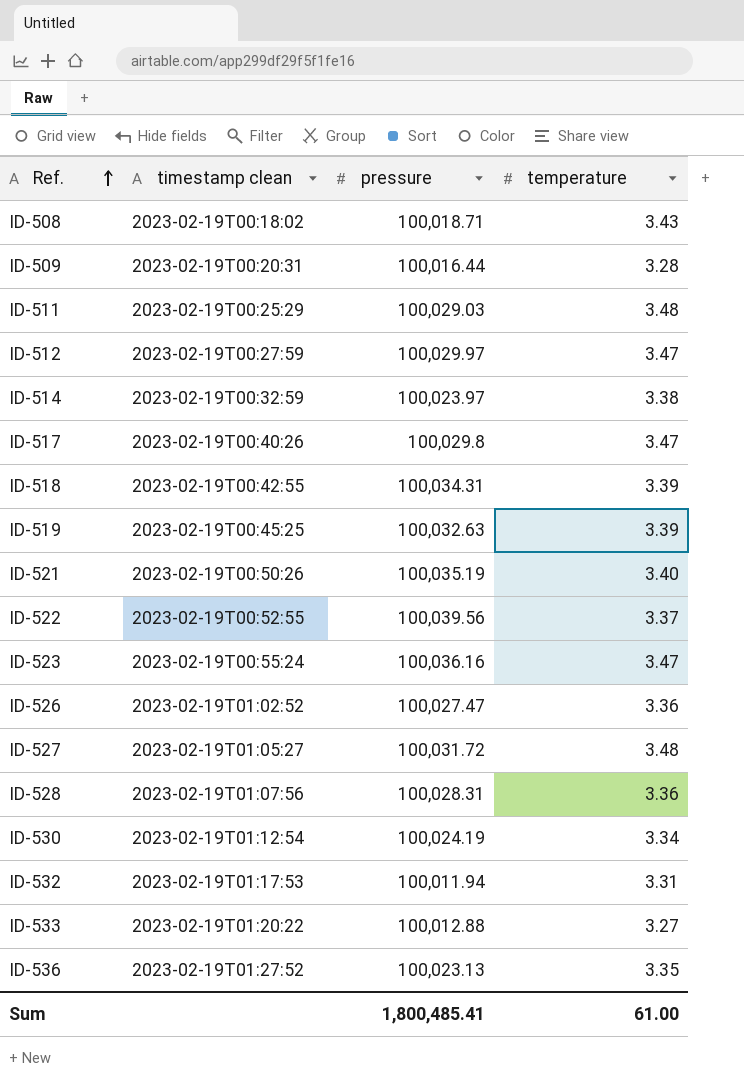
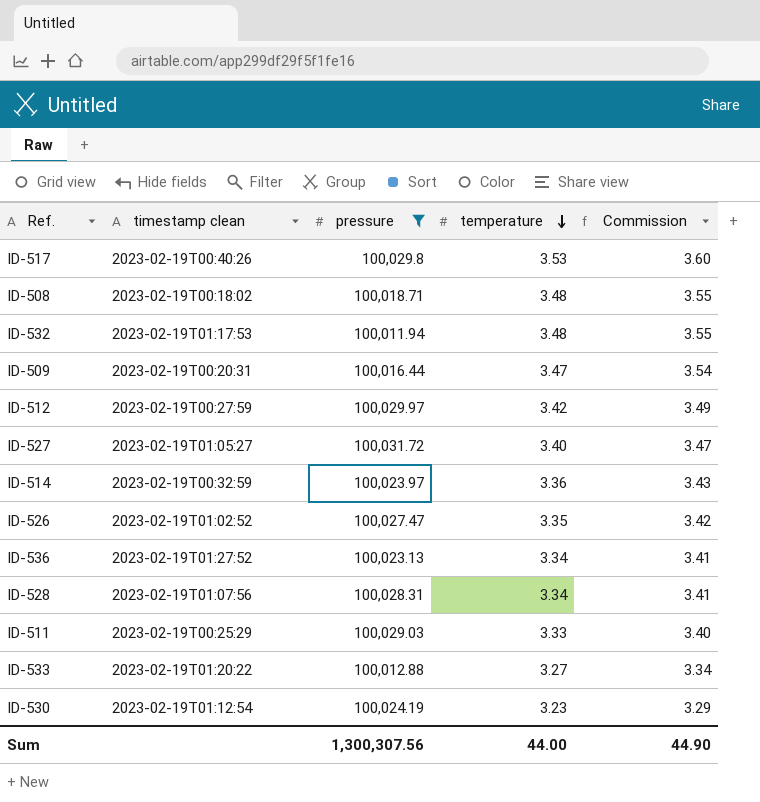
filter: none -> pressure <= 100,031.72
row order: Ref. ascending -> temperature descending
column Commission | formula: none -> [temperature] * 1.02
ID-517 | temperature: 3.47 -> 3.53
ID-508 | temperature: 3.43 -> 3.48
ID-532 | temperature: 3.31 -> 3.48
ID-509 | temperature: 3.28 -> 3.47
ID-512 | temperature: 3.47 -> 3.42
ID-527 | temperature: 3.48 -> 3.40
ID-514 | temperature: 3.38 -> 3.36
ID-526 | temperature: 3.36 -> 3.35
ID-536 | temperature: 3.35 -> 3.34
ID-528 | temperature: 3.36 -> 3.34
ID-511 | temperature: 3.48 -> 3.33
ID-530 | temperature: 3.34 -> 3.23
Sum | pressure: 1,800,485.41 -> 1,300,307.56
Sum | temperature: 61.00 -> 44.00

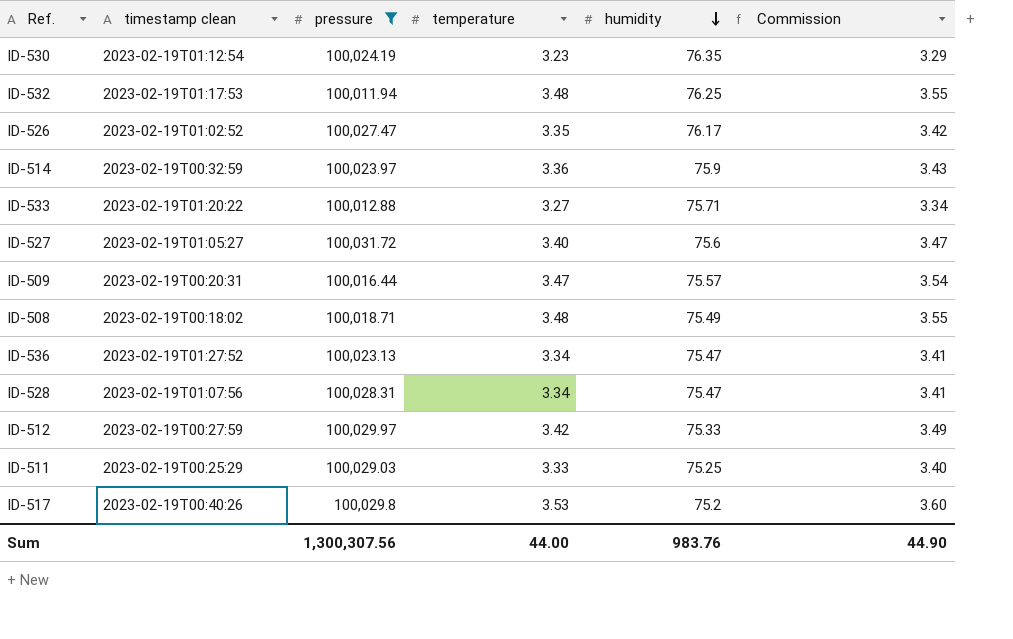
row order: temperature descending -> humidity descending
column humidity | position: none -> 5

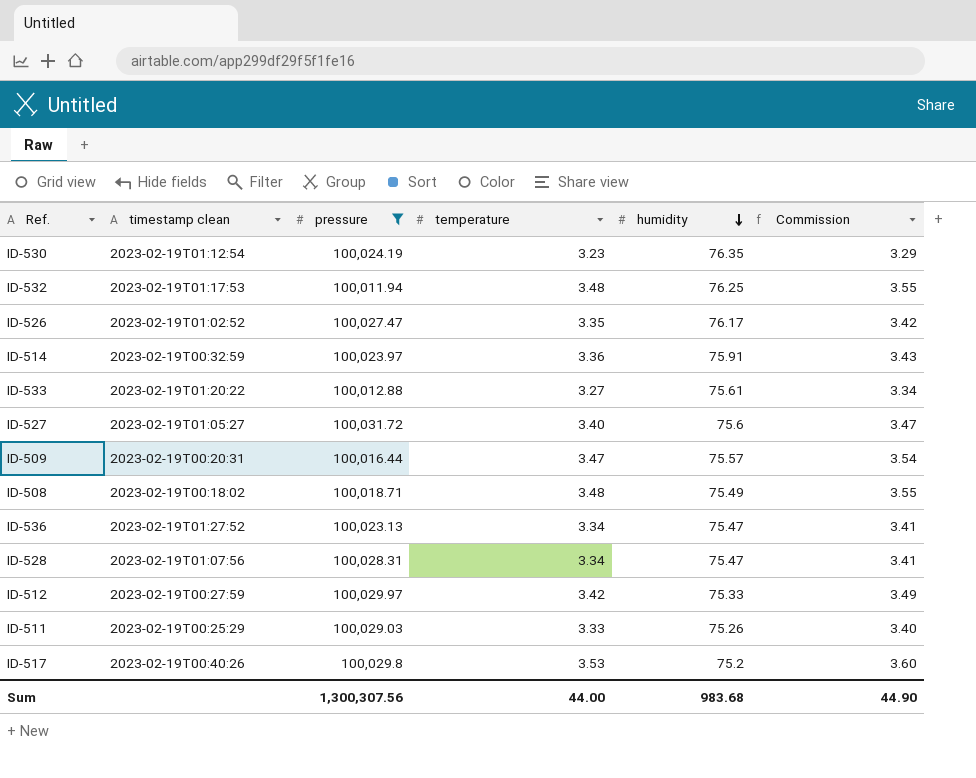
ID-514 | humidity: 75.9 -> 75.91
ID-533 | humidity: 75.71 -> 75.61
ID-511 | humidity: 75.25 -> 75.26
Sum | humidity: 983.76 -> 983.68

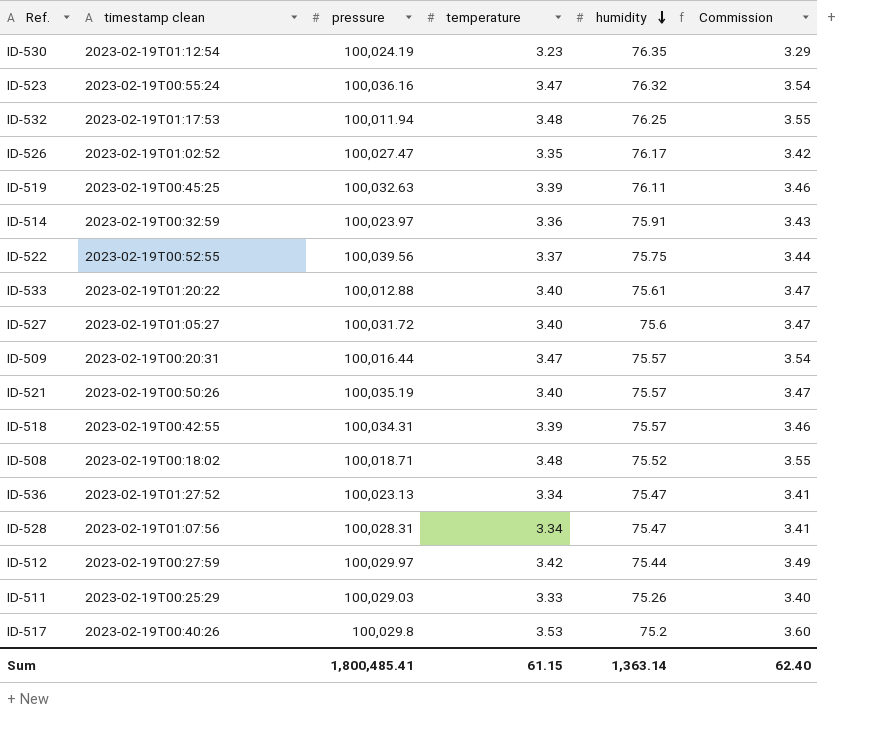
filter: pressure <= 100,031.72 -> none
ID-533 | temperature: 3.27 -> 3.40
ID-533 | Commission: 3.34 -> 3.47
ID-508 | humidity: 75.49 -> 75.52
ID-512 | humidity: 75.33 -> 75.44
Sum | pressure: 1,300,307.56 -> 1,800,485.41
Sum | temperature: 44.00 -> 61.15
Sum | humidity: 983.68 -> 1,363.14
Sum | Commission: 44.90 -> 62.40

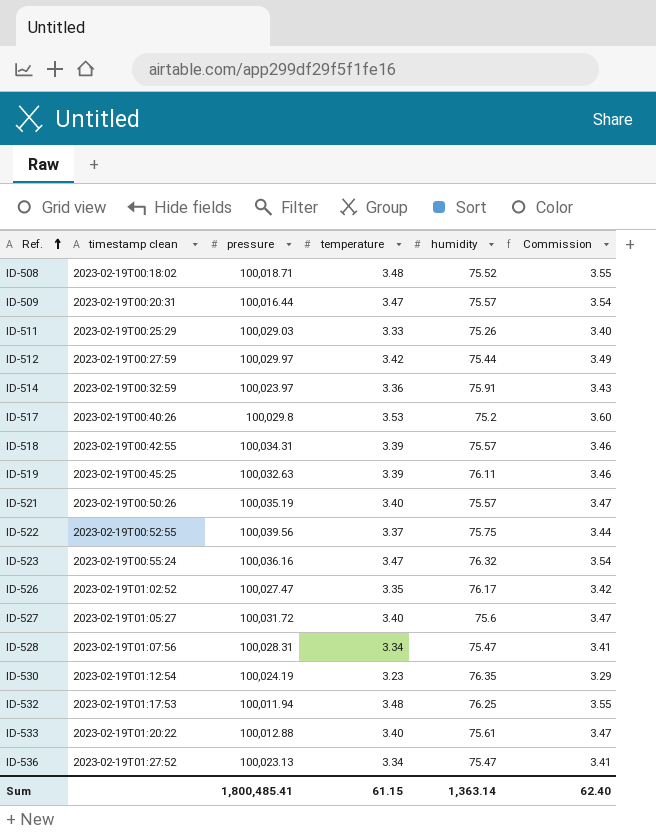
row order: humidity descending -> Ref. ascending

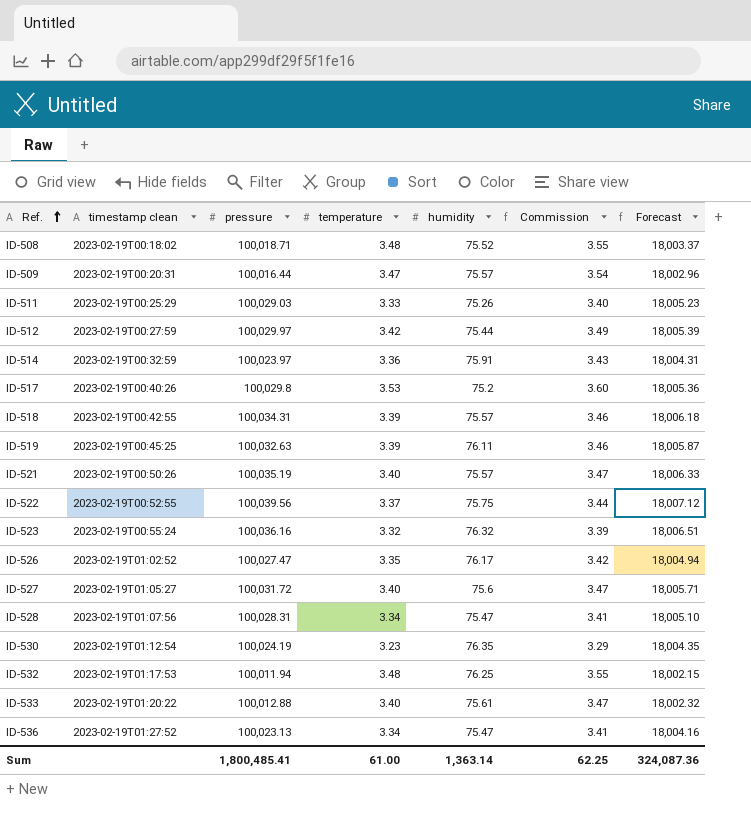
column Forecast | formula: none -> [pressure] * 0.18
ID-523 | temperature: 3.47 -> 3.32
ID-523 | Commission: 3.54 -> 3.39
Sum | temperature: 61.15 -> 61.00
Sum | Commission: 62.40 -> 62.25

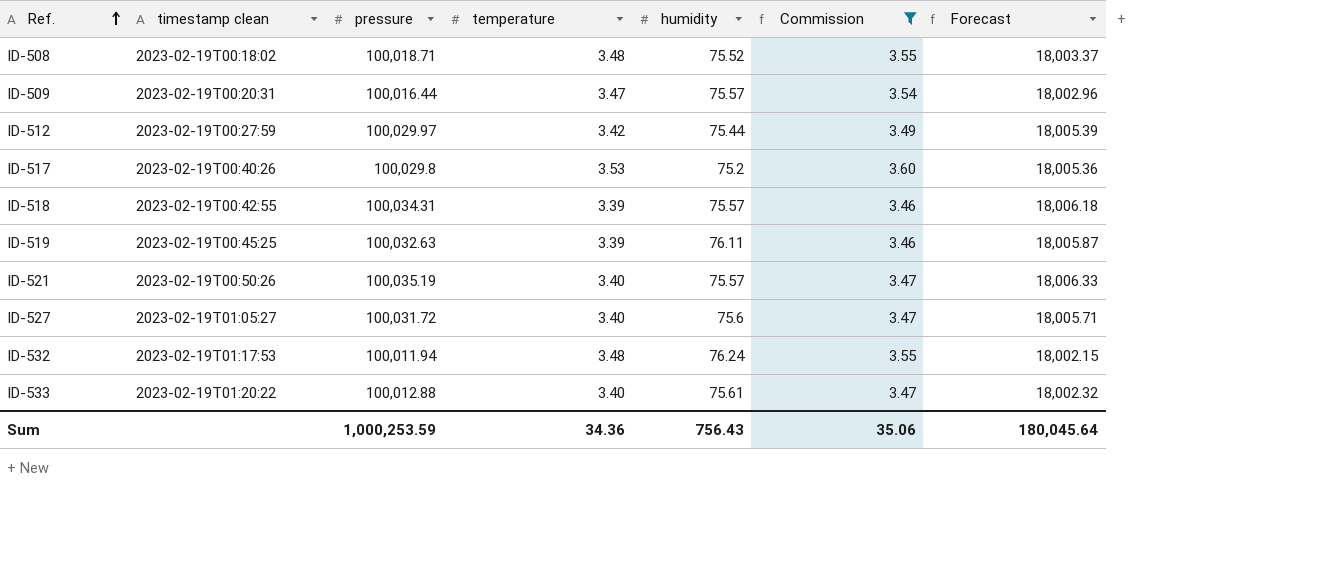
filter: none -> Commission >= 3.46
ID-532 | humidity: 76.25 -> 76.24
Sum | pressure: 1,800,485.41 -> 1,000,253.59
Sum | temperature: 61.00 -> 34.36
Sum | humidity: 1,363.14 -> 756.43
Sum | Commission: 62.25 -> 35.06
Sum | Forecast: 324,087.36 -> 180,045.64

